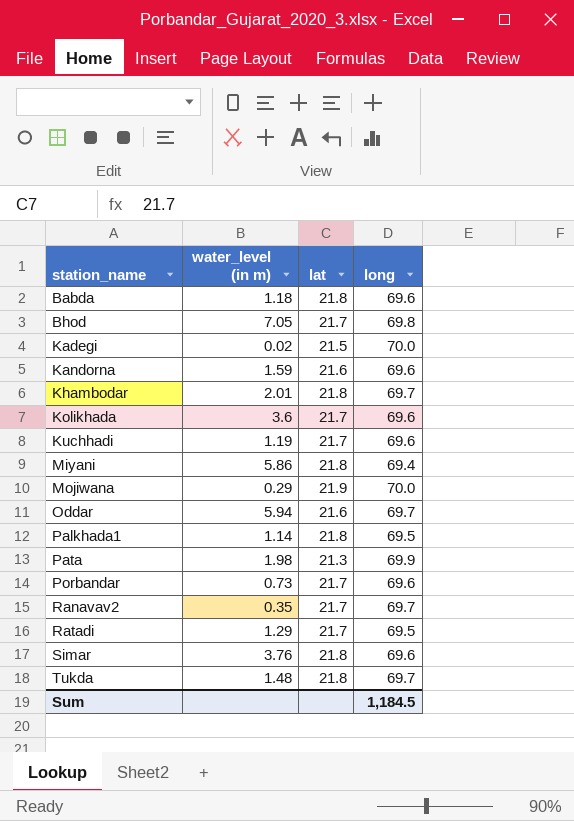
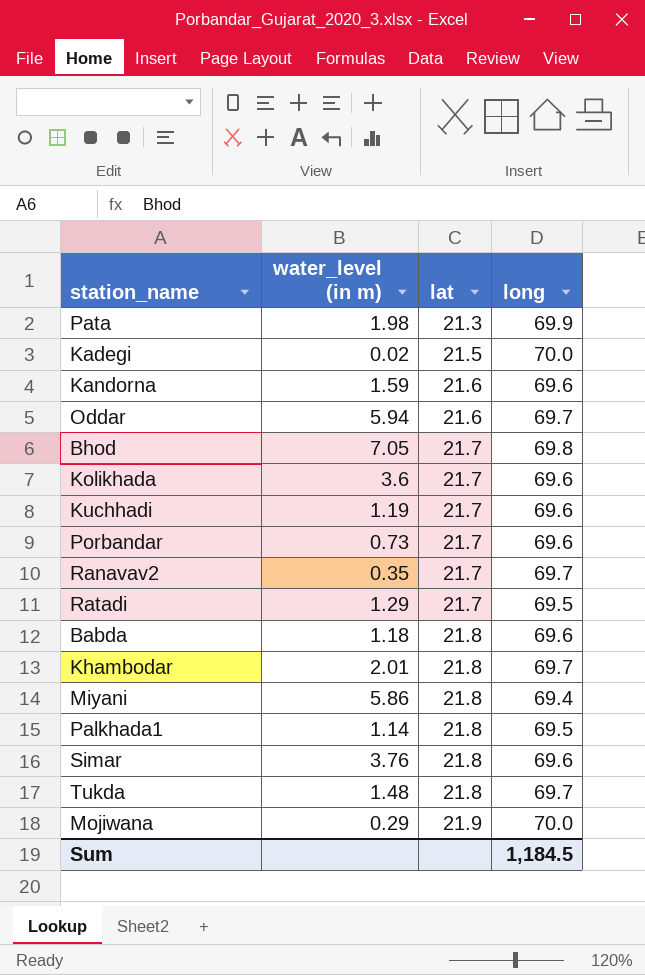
row order: station_name ascending -> lat ascending

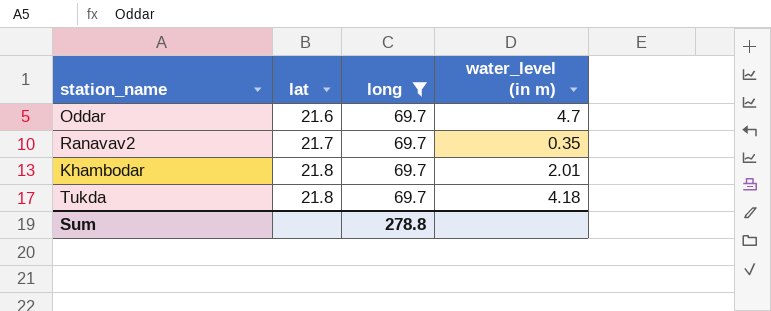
filter: none -> long = 69.7
column water_level (in m) | position: 2 -> 4
Oddar | water_level (in m): 5.94 -> 4.7
Tukda | water_level (in m): 1.48 -> 4.18
Sum | long: 1,184.5 -> 278.8

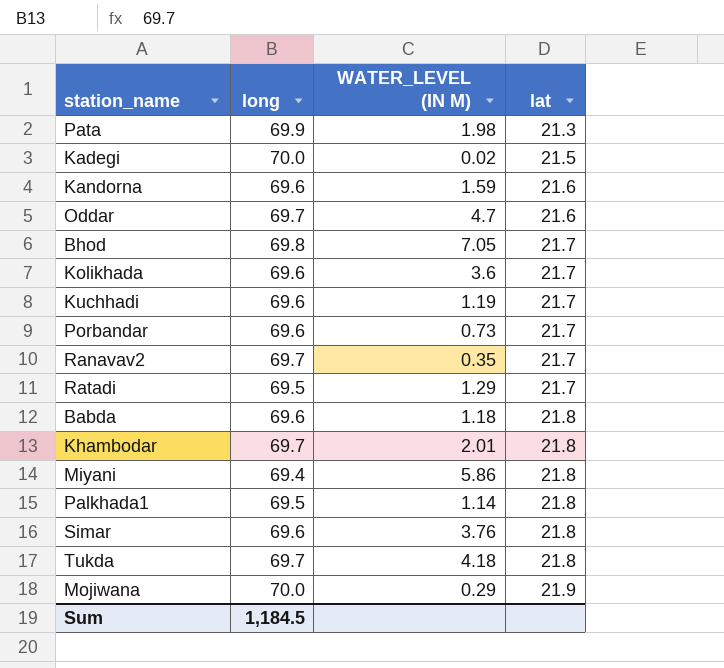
filter: long = 69.7 -> none
column name: water_level (in m) -> WATER_LEVEL (IN M)
column lat | position: 2 -> 4
Sum | long: 278.8 -> 1,184.5

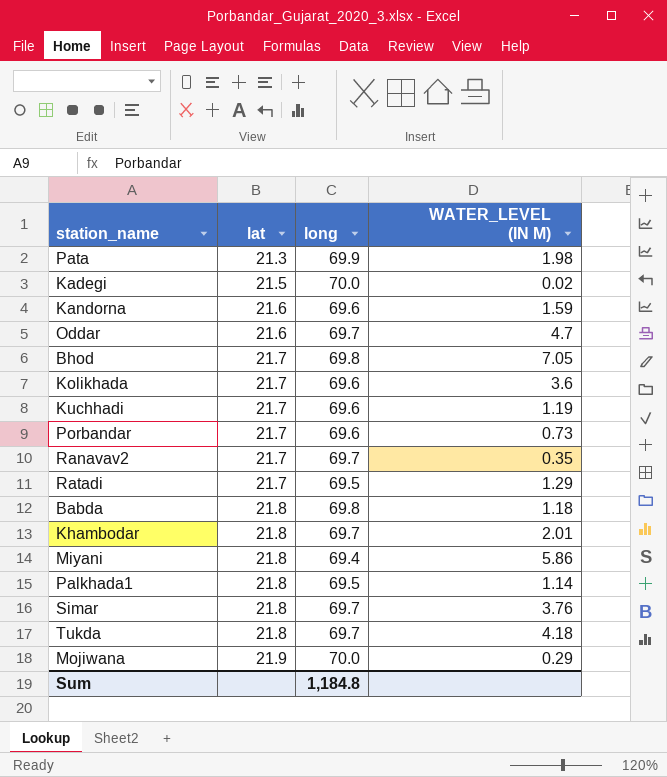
column lat | position: 4 -> 2
Babda | long: 69.6 -> 69.8
Simar | long: 69.6 -> 69.7
Sum | long: 1,184.5 -> 1,184.8

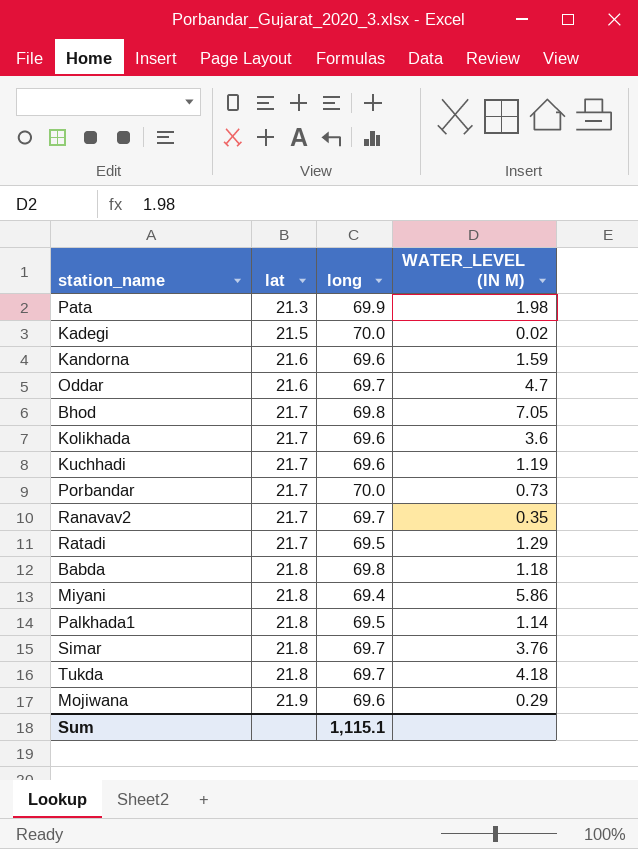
row Khambodar: 21.8 | 69.7 | 2.01 -> none
Porbandar | long: 69.6 -> 70.0
Mojiwana | long: 70.0 -> 69.6
Sum | long: 1,184.8 -> 1,115.1

